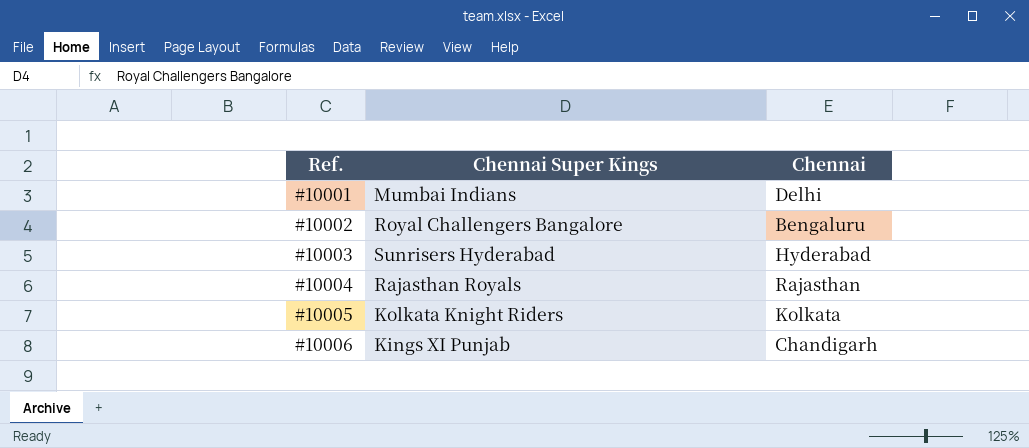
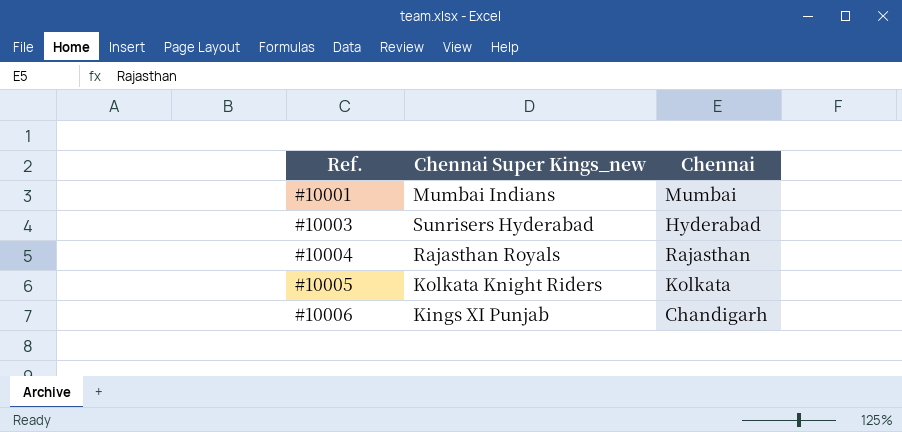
column name: Chennai Super Kings -> Chennai Super Kings_new
row #10002: Royal Challengers Bangalore | Bengaluru -> none
#10001 | Chennai: Delhi -> Mumbai

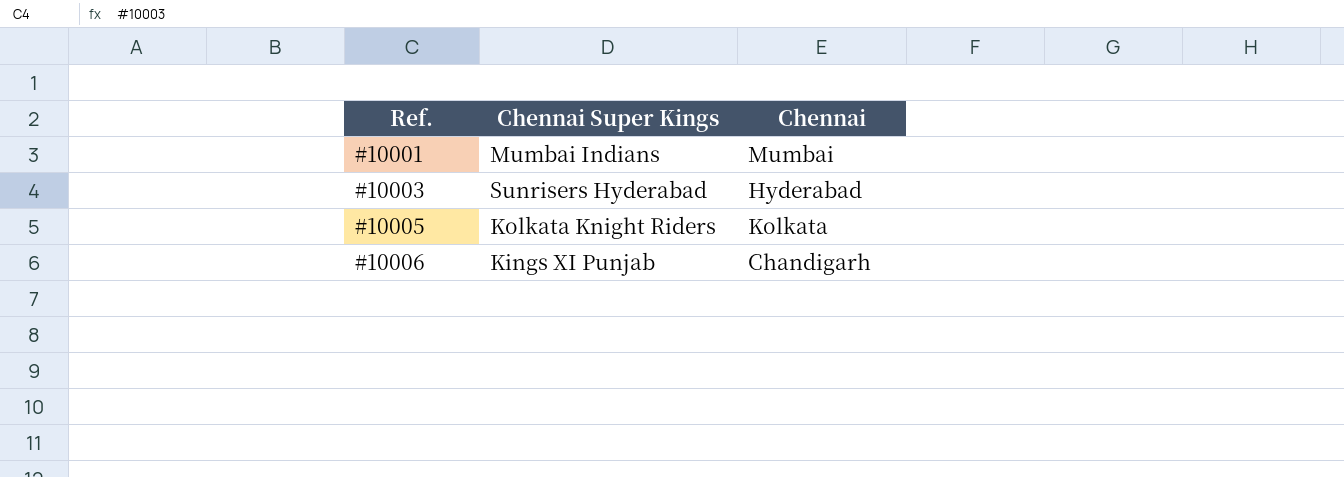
column name: Chennai Super Kings_new -> Chennai Super Kings
row #10004: Rajasthan Royals | Rajasthan -> none

